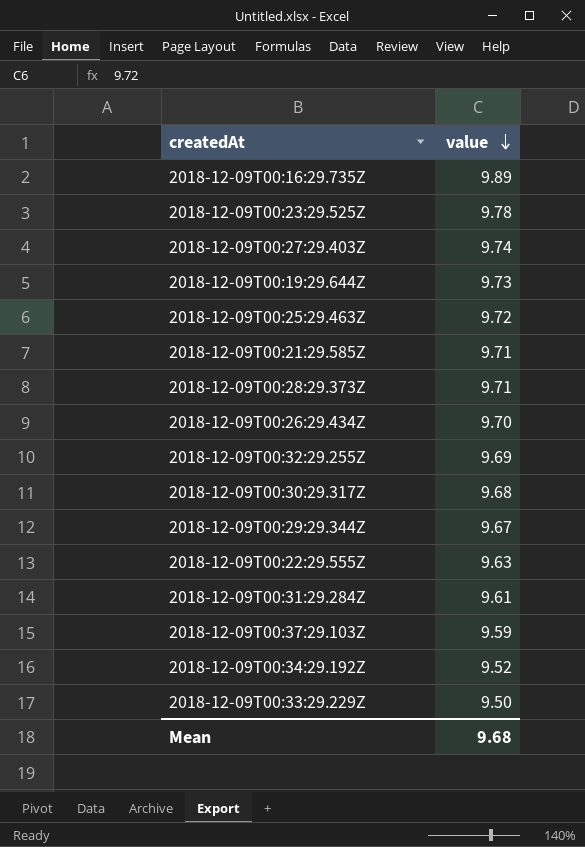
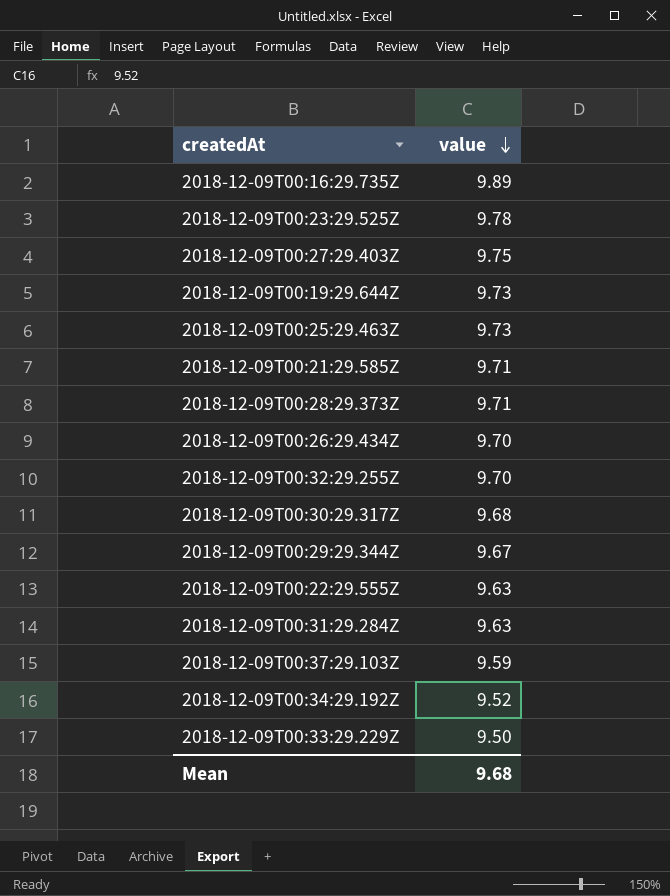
2018-12-09T00:27:29.403Z | value: 9.74 -> 9.75
2018-12-09T00:25:29.463Z | value: 9.72 -> 9.73
2018-12-09T00:32:29.255Z | value: 9.69 -> 9.70
2018-12-09T00:31:29.284Z | value: 9.61 -> 9.63

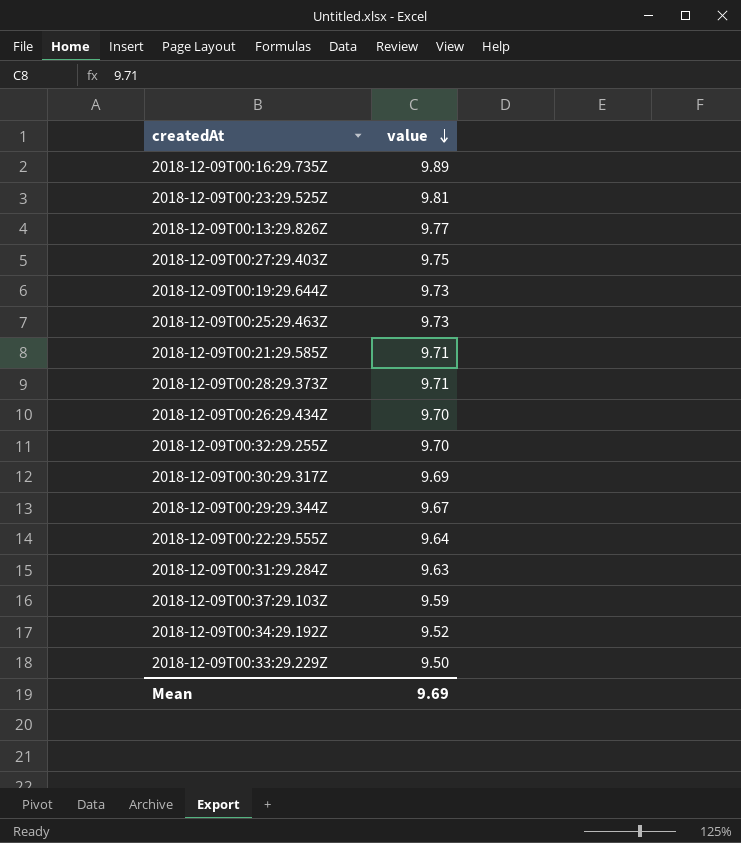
2018-12-09T00:23:29.525Z | value: 9.78 -> 9.81
row 2018-12-09T00:13:29.826Z: none -> 9.77
2018-12-09T00:30:29.317Z | value: 9.68 -> 9.69
2018-12-09T00:22:29.555Z | value: 9.63 -> 9.64
Mean | value: 9.68 -> 9.69

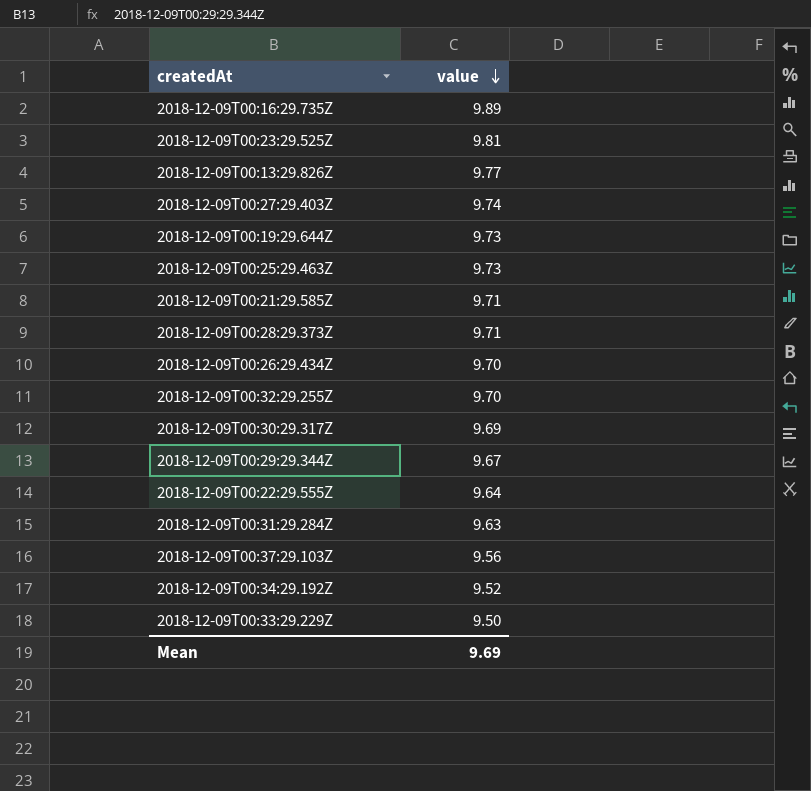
2018-12-09T00:27:29.403Z | value: 9.75 -> 9.74
2018-12-09T00:37:29.103Z | value: 9.59 -> 9.56

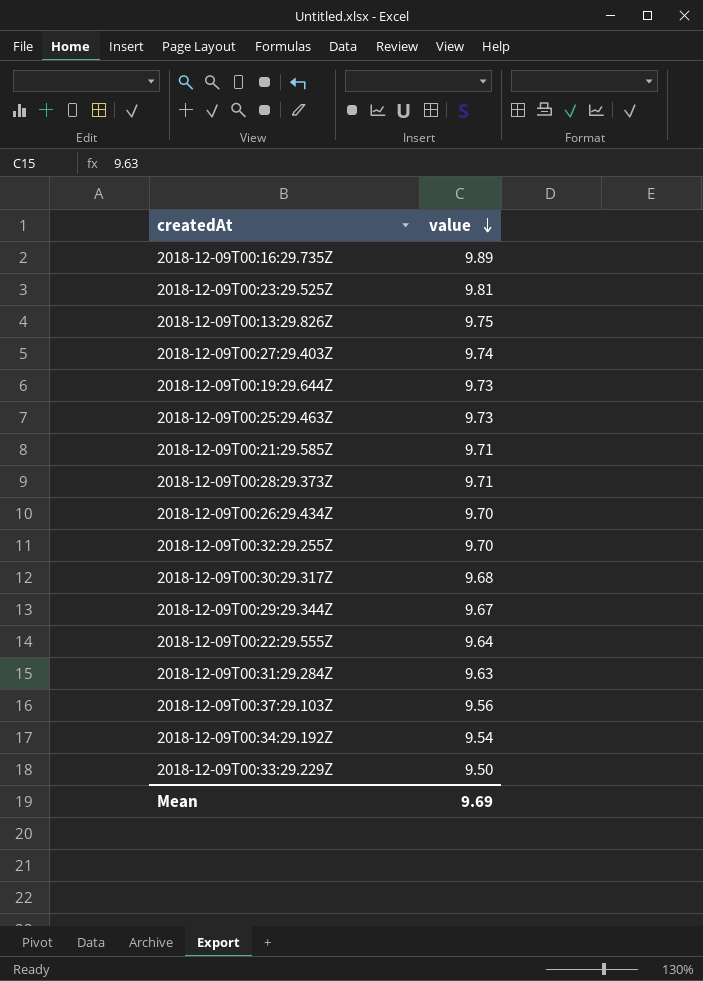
2018-12-09T00:13:29.826Z | value: 9.77 -> 9.75
2018-12-09T00:30:29.317Z | value: 9.69 -> 9.68
2018-12-09T00:34:29.192Z | value: 9.52 -> 9.54

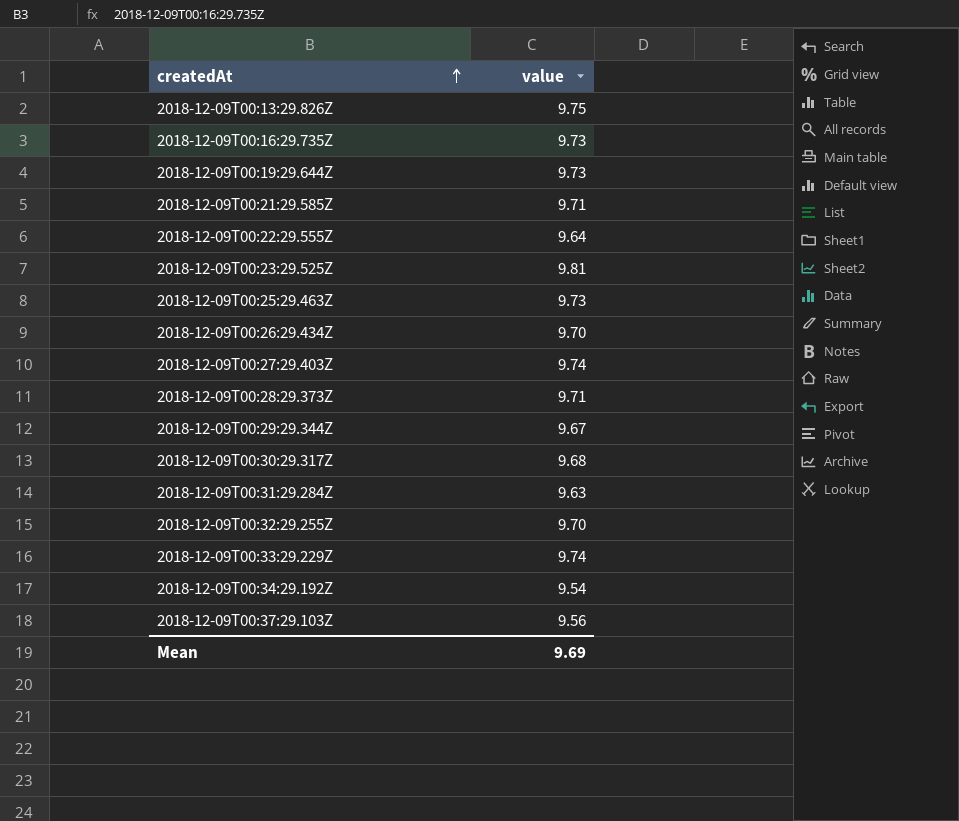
row order: value descending -> createdAt ascending
2018-12-09T00:16:29.735Z | value: 9.89 -> 9.73
2018-12-09T00:33:29.229Z | value: 9.50 -> 9.74

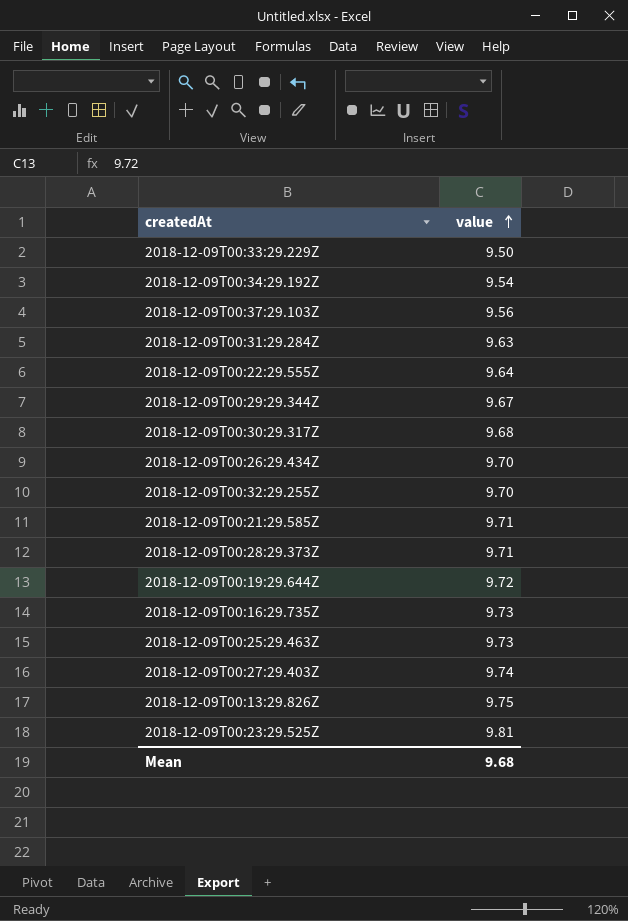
row order: createdAt ascending -> value ascending
2018-12-09T00:33:29.229Z | value: 9.74 -> 9.50
2018-12-09T00:19:29.644Z | value: 9.73 -> 9.72
Mean | value: 9.69 -> 9.68

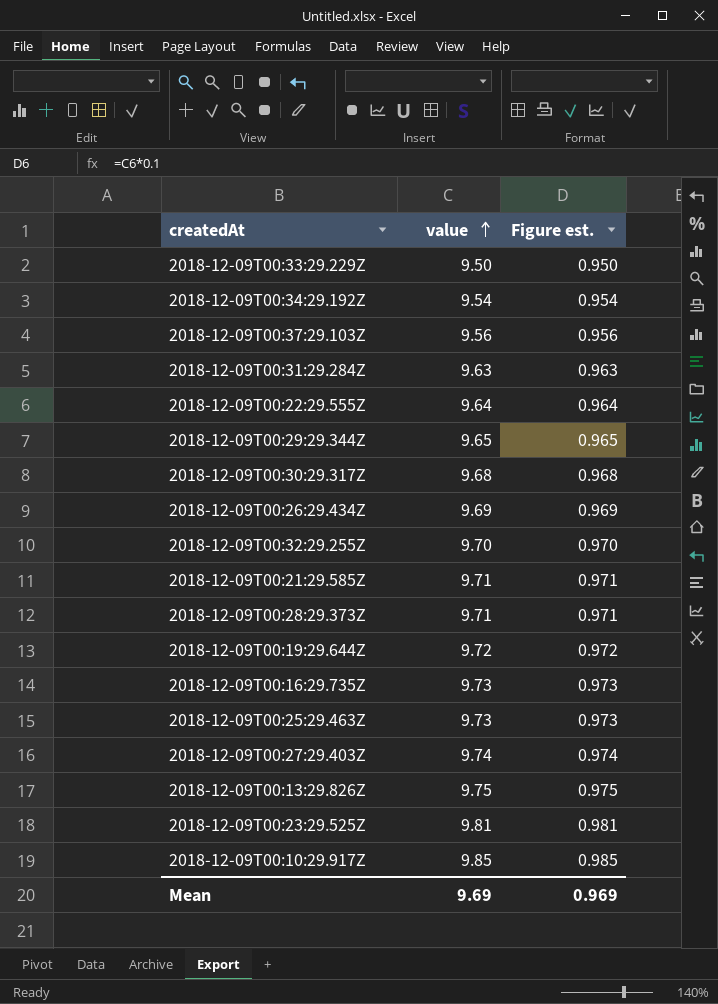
column Figure est. | formula: none -> [value] * 0.1
2018-12-09T00:29:29.344Z | value: 9.67 -> 9.65
2018-12-09T00:26:29.434Z | value: 9.70 -> 9.69
row 2018-12-09T00:10:29.917Z: none -> 9.85 | 0.985
Mean | value: 9.68 -> 9.69

